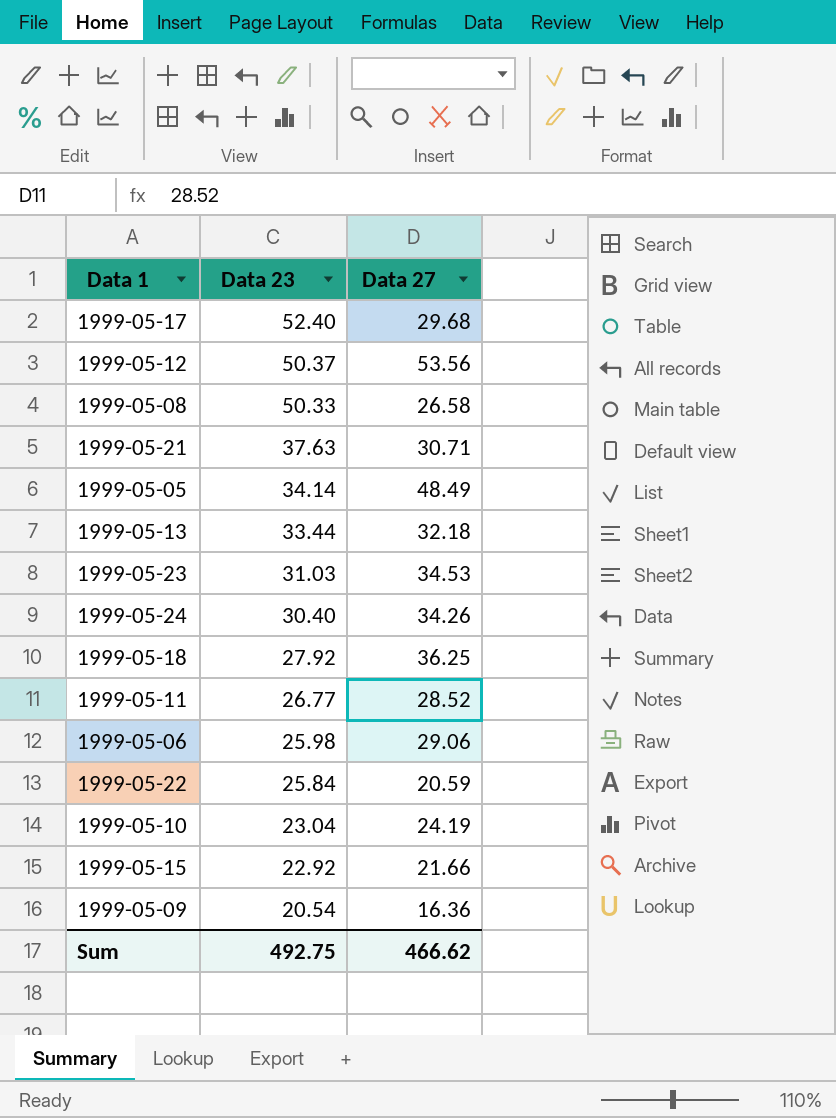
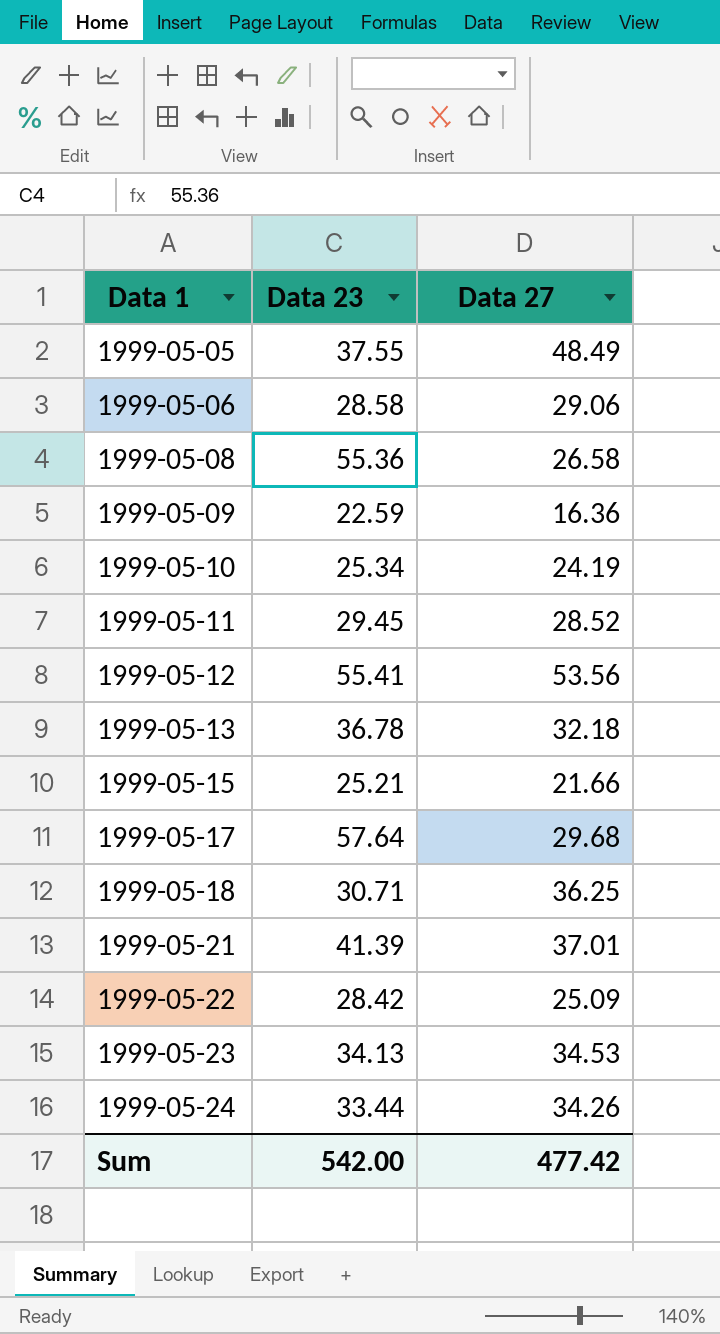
row order: Data 23 descending -> Data 1 ascending
1999-05-05 | Data 23: 34.14 -> 37.55
1999-05-06 | Data 23: 25.98 -> 28.58
1999-05-08 | Data 23: 50.33 -> 55.36
1999-05-09 | Data 23: 20.54 -> 22.59
1999-05-10 | Data 23: 23.04 -> 25.34
1999-05-11 | Data 23: 26.77 -> 29.45
1999-05-12 | Data 23: 50.37 -> 55.41
1999-05-13 | Data 23: 33.44 -> 36.78
1999-05-15 | Data 23: 22.92 -> 25.21
1999-05-17 | Data 23: 52.40 -> 57.64
1999-05-18 | Data 23: 27.92 -> 30.71
1999-05-21 | Data 23: 37.63 -> 41.39
1999-05-21 | Data 27: 30.71 -> 37.01
1999-05-22 | Data 23: 25.84 -> 28.42
1999-05-22 | Data 27: 20.59 -> 25.09
1999-05-23 | Data 23: 31.03 -> 34.13
1999-05-24 | Data 23: 30.40 -> 33.44
Sum | Data 23: 492.75 -> 542.00
Sum | Data 27: 466.62 -> 477.42

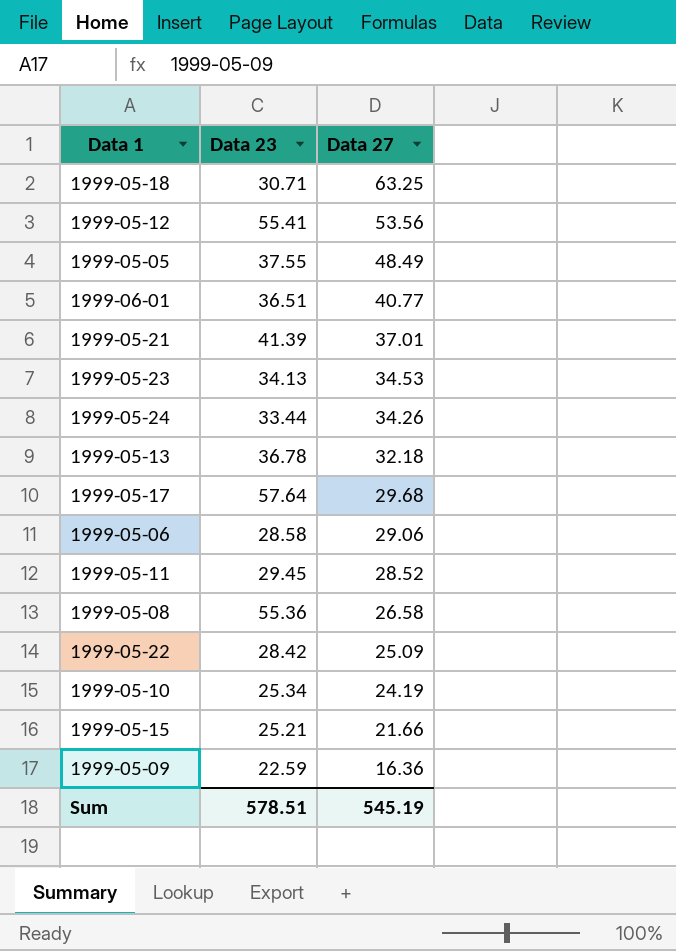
row order: Data 1 ascending -> Data 27 descending
1999-05-18 | Data 27: 36.25 -> 63.25
row 1999-06-01: none -> 36.51 | 40.77
Sum | Data 23: 542.00 -> 578.51
Sum | Data 27: 477.42 -> 545.19

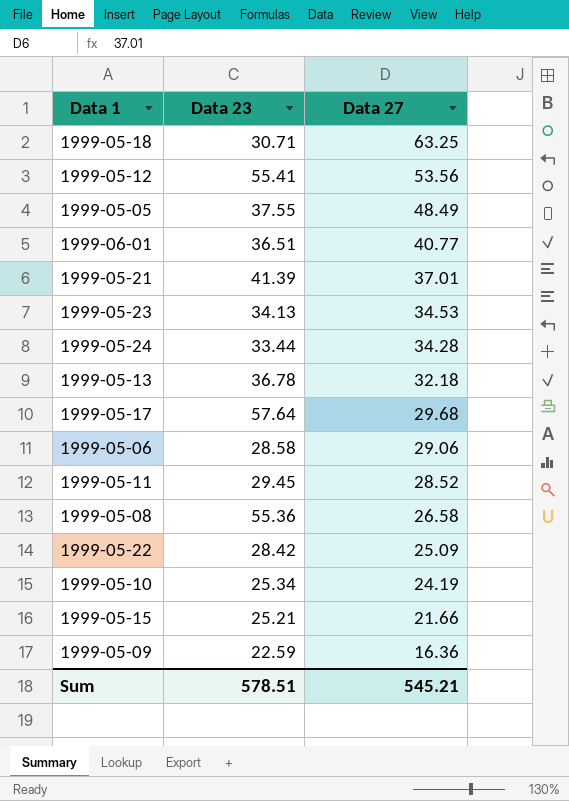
1999-05-24 | Data 27: 34.26 -> 34.28
Sum | Data 27: 545.19 -> 545.21

